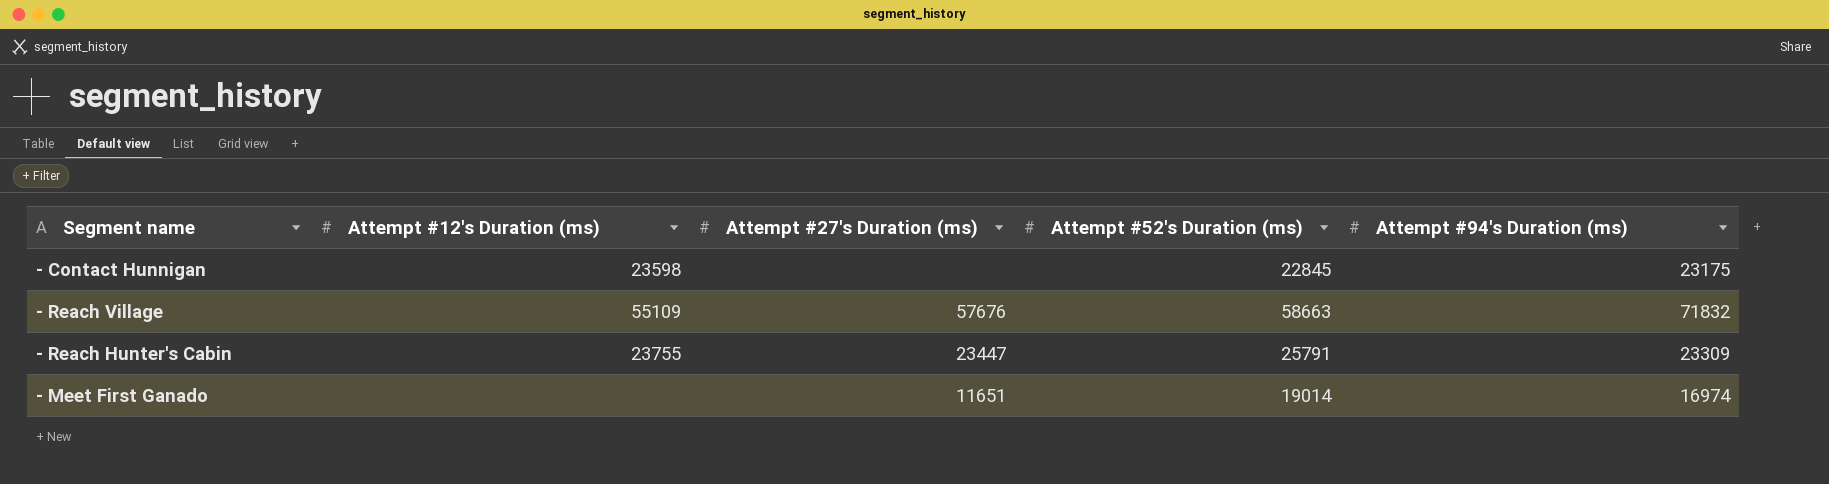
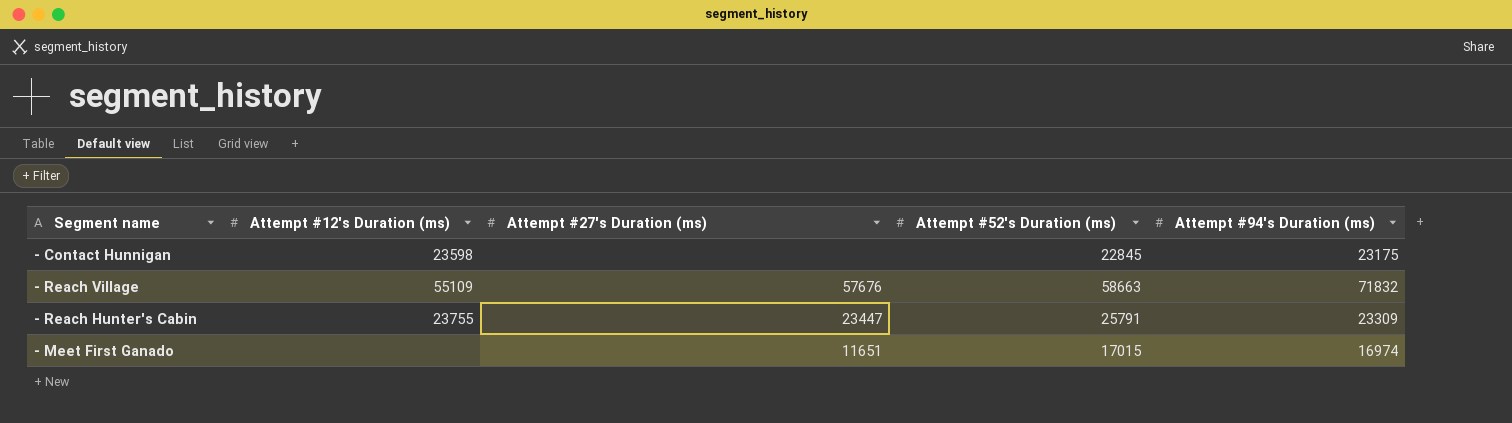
- Meet First Ganado | Attempt #52's Duration (ms): 19014 -> 17015

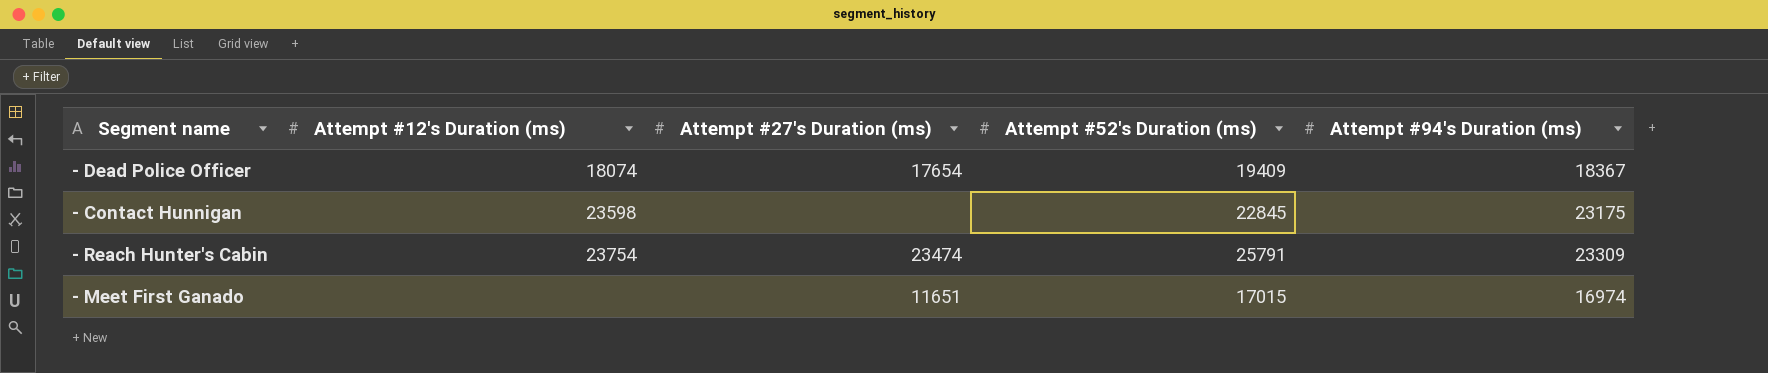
row - Reach Village: 55109 | 57676 | 58663 | 71832 -> none
row - Dead Police Officer: none -> 18074 | 17654 | 19409 | 18367
- Reach Hunter's Cabin | Attempt #12's Duration (ms): 23755 -> 23754
- Reach Hunter's Cabin | Attempt #27's Duration (ms): 23447 -> 23474

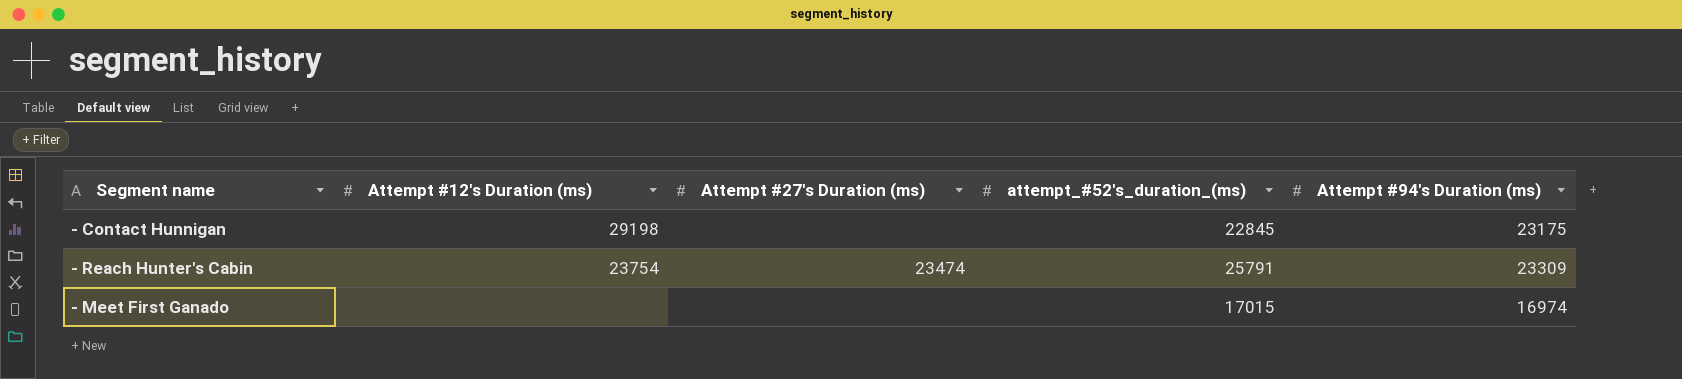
column name: Attempt #52's Duration (ms) -> attempt_#52's_duration_(ms)
row - Dead Police Officer: 18074 | 17654 | 19409 | 18367 -> none
- Contact Hunnigan | Attempt #12's Duration (ms): 23598 -> 29198
- Meet First Ganado | Attempt #27's Duration (ms): 11651 -> none

